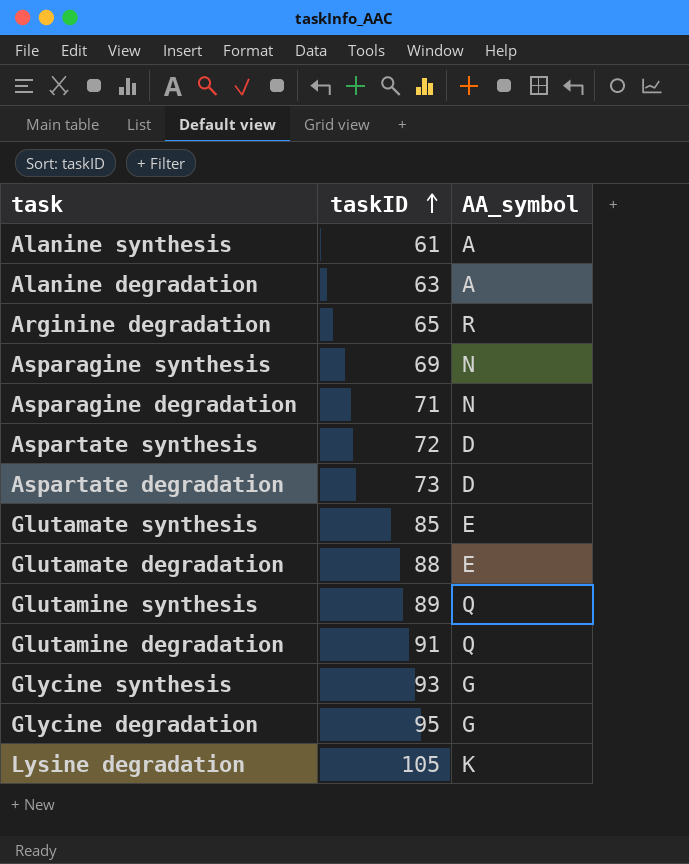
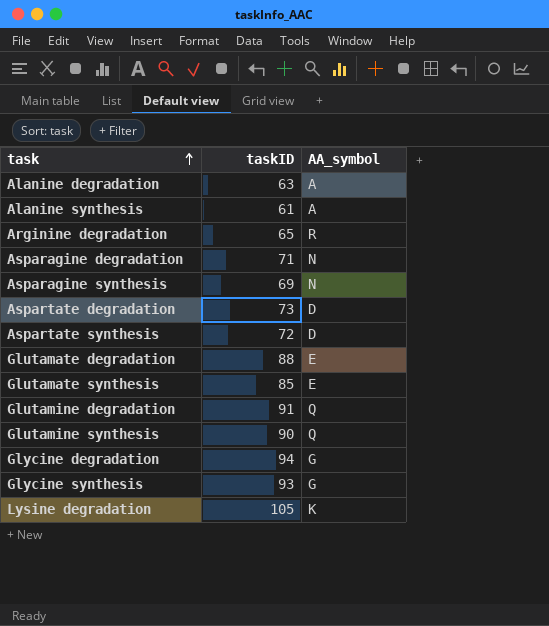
row order: taskID ascending -> task ascending
Glutamine synthesis | taskID: 89 -> 90
Glycine degradation | taskID: 95 -> 94

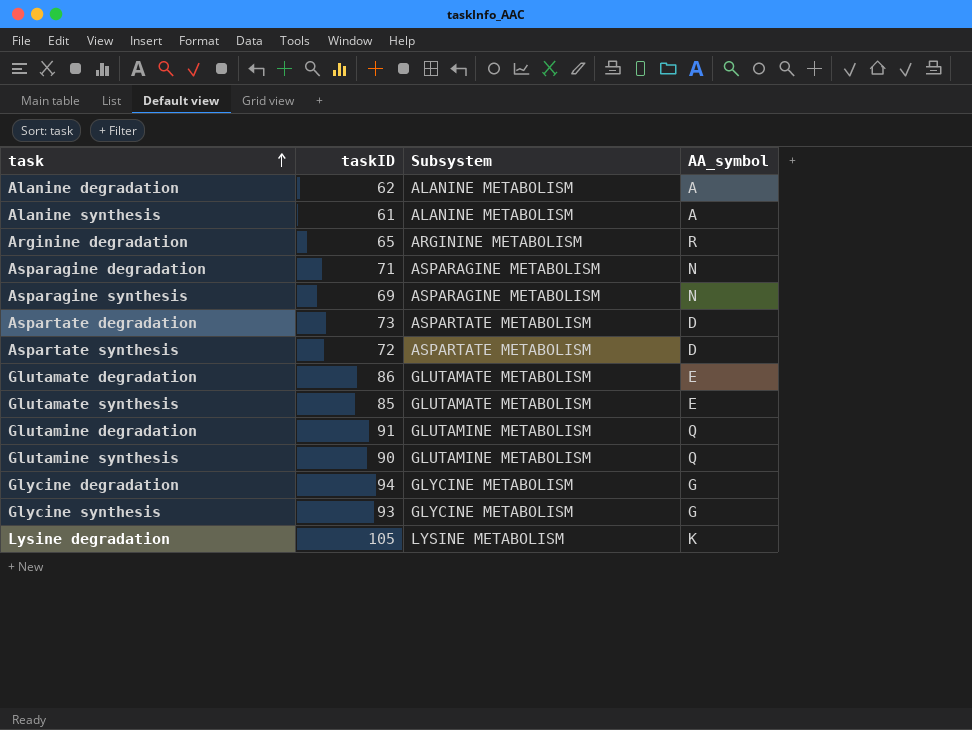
column Subsystem | position: none -> 3
Alanine degradation | taskID: 63 -> 62
Glutamate degradation | taskID: 88 -> 86

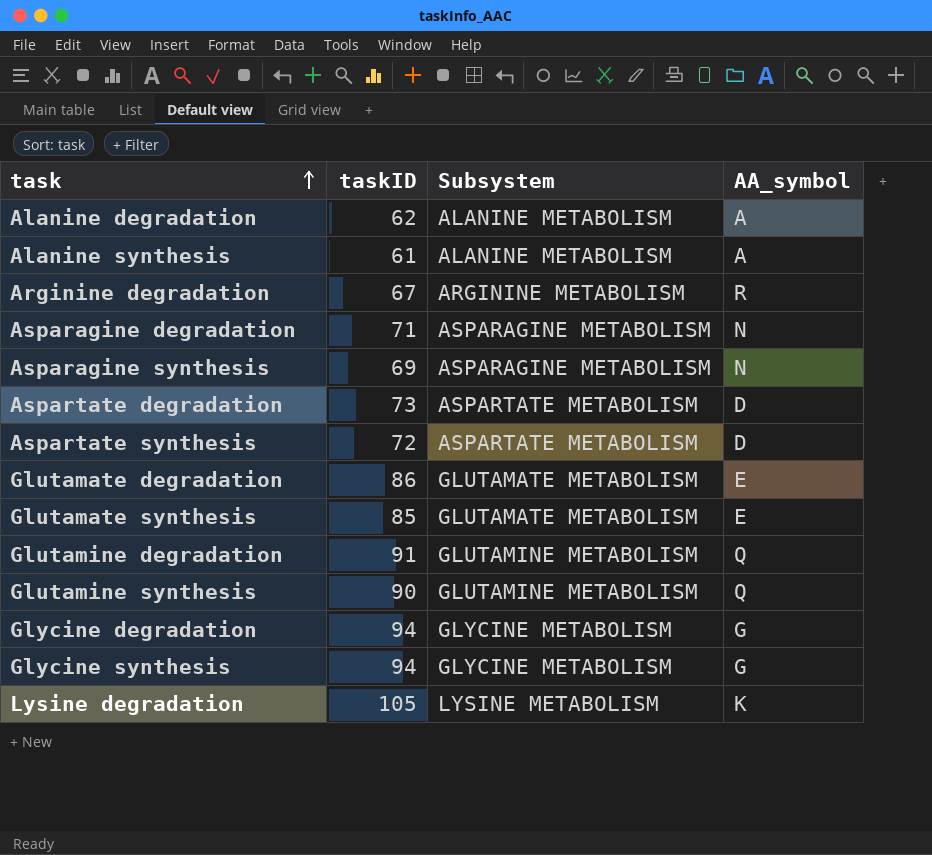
Arginine degradation | taskID: 65 -> 67
Glycine synthesis | taskID: 93 -> 94

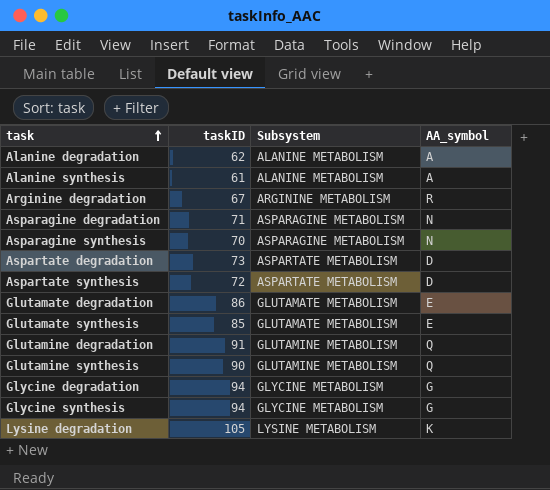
Asparagine synthesis | taskID: 69 -> 70

